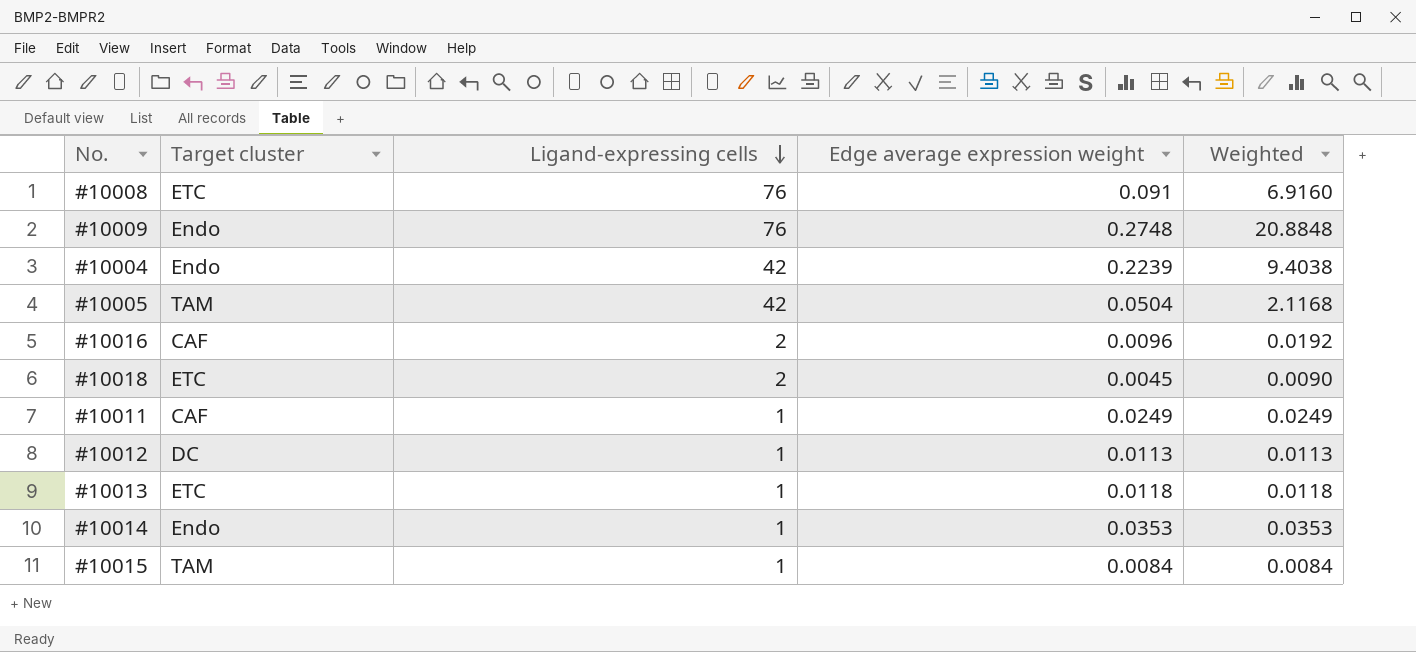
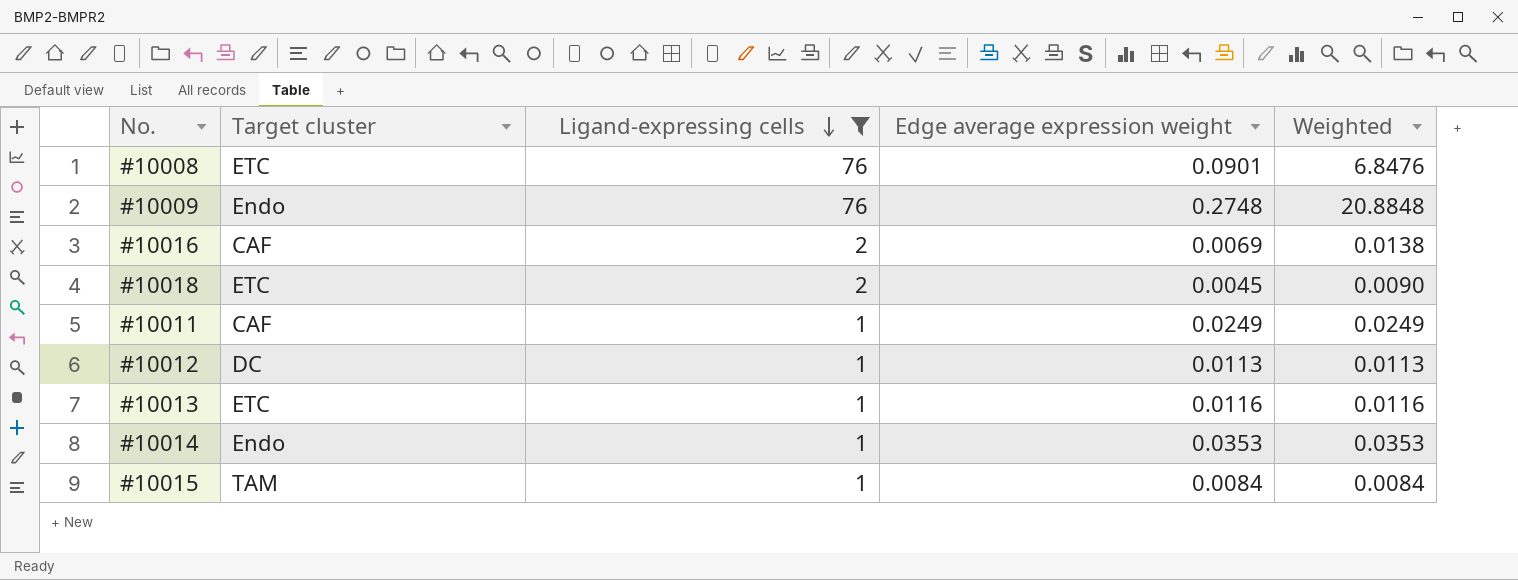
filter: none -> Ligand-expressing cells != 42
#10008 | Edge average expression weight: 0.091 -> 0.0901
#10008 | Weighted: 6.9160 -> 6.8476
#10016 | Edge average expression weight: 0.0096 -> 0.0069
#10016 | Weighted: 0.0192 -> 0.0138
#10013 | Edge average expression weight: 0.0118 -> 0.0116
#10013 | Weighted: 0.0118 -> 0.0116

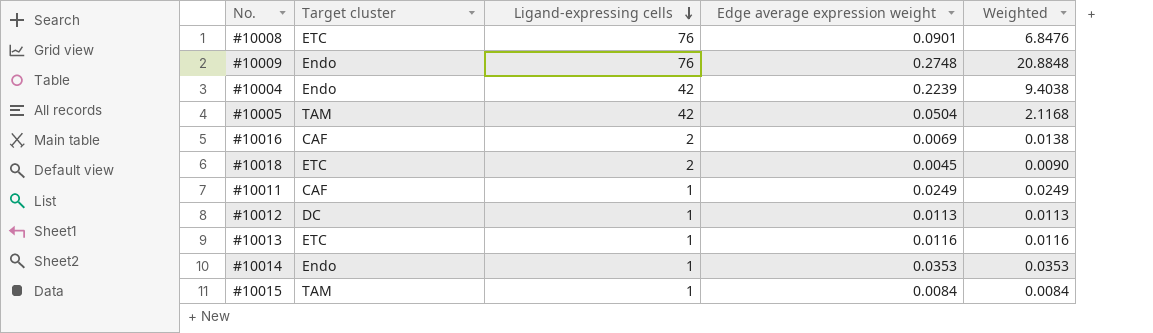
filter: Ligand-expressing cells != 42 -> none

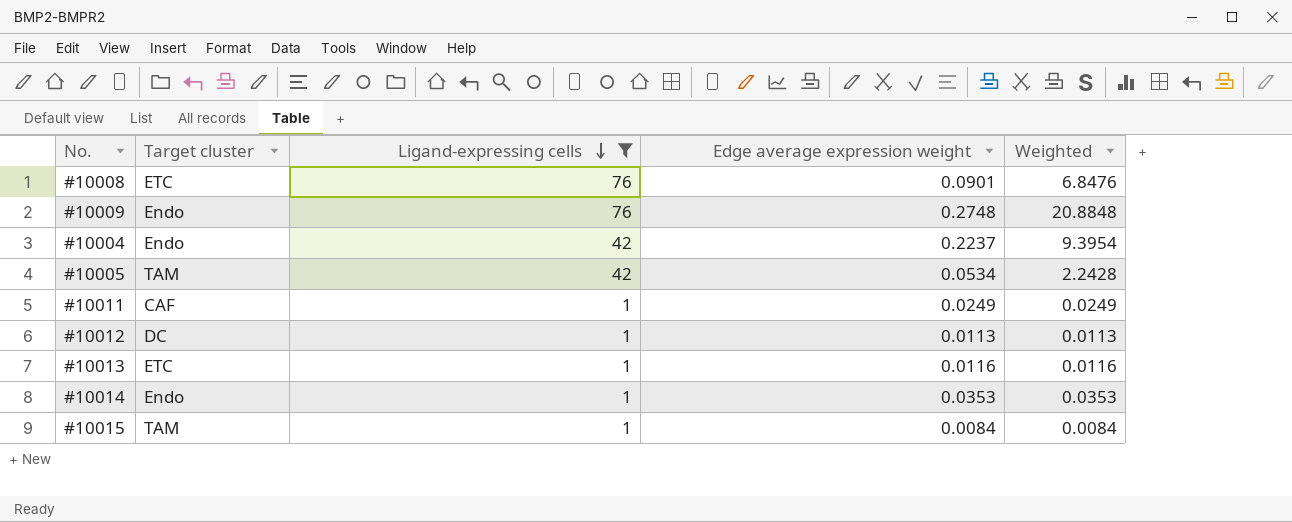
filter: none -> Ligand-expressing cells != 2
#10004 | Edge average expression weight: 0.2239 -> 0.2237
#10004 | Weighted: 9.4038 -> 9.3954
#10005 | Edge average expression weight: 0.0504 -> 0.0534
#10005 | Weighted: 2.1168 -> 2.2428

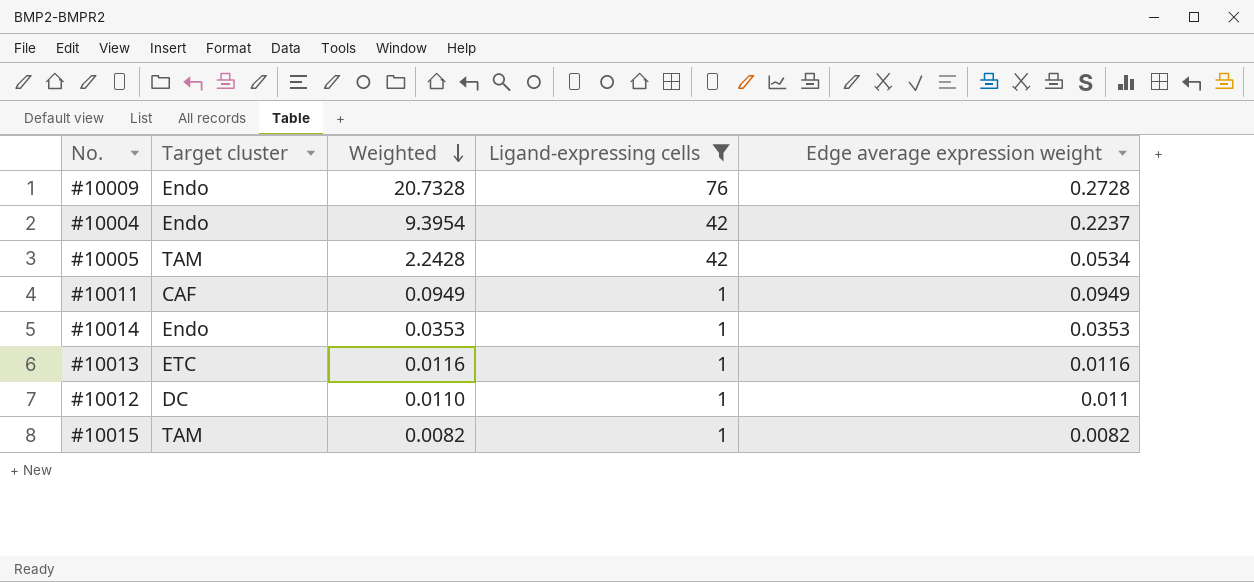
row order: Ligand-expressing cells descending -> Weighted descending
column Weighted | position: 5 -> 3
row #10008: ETC | 76 | 0.0901 | 6.8476 -> none
#10009 | Weighted: 20.8848 -> 20.7328
#10009 | Edge average expression weight: 0.2748 -> 0.2728
#10011 | Weighted: 0.0249 -> 0.0949
#10011 | Edge average expression weight: 0.0249 -> 0.0949
#10012 | Weighted: 0.0113 -> 0.0110
#10012 | Edge average expression weight: 0.0113 -> 0.011
#10015 | Weighted: 0.0084 -> 0.0082
#10015 | Edge average expression weight: 0.0084 -> 0.0082

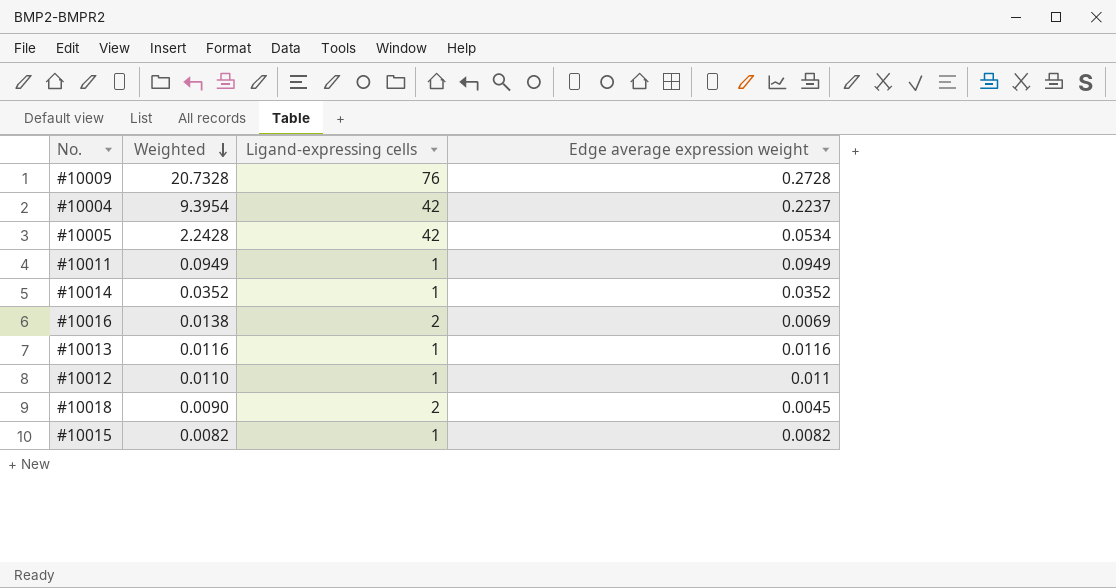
filter: Ligand-expressing cells != 2 -> none
column Target cluster | position: 2 -> none
#10014 | Weighted: 0.0353 -> 0.0352
#10014 | Edge average expression weight: 0.0353 -> 0.0352

